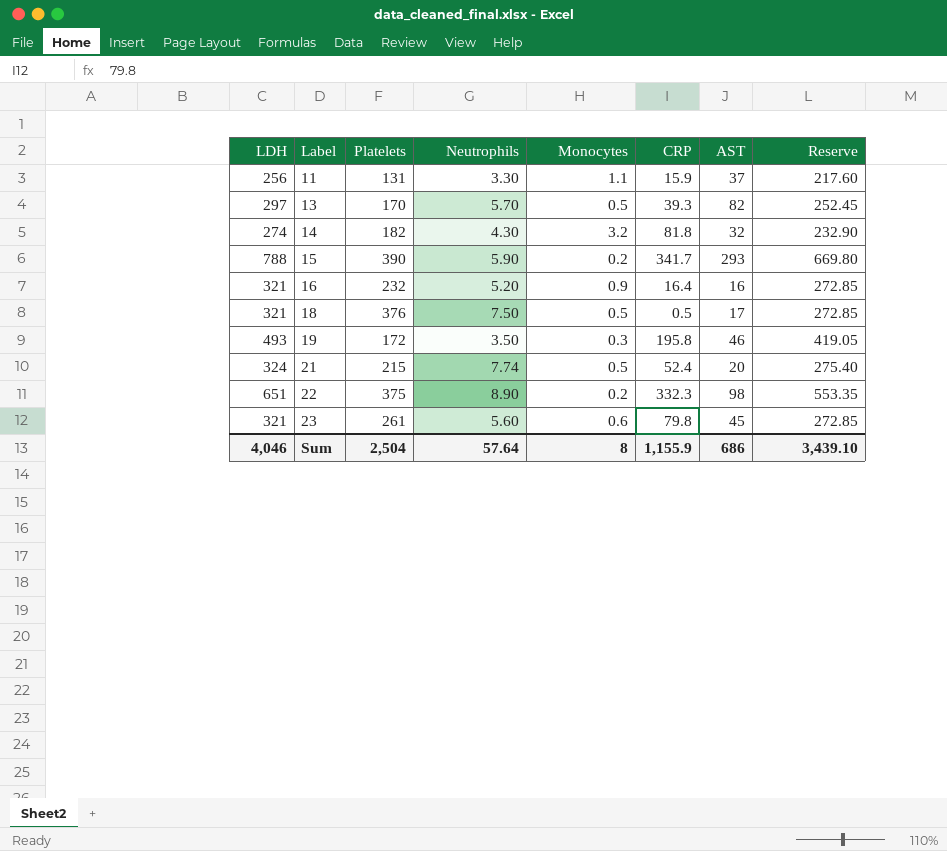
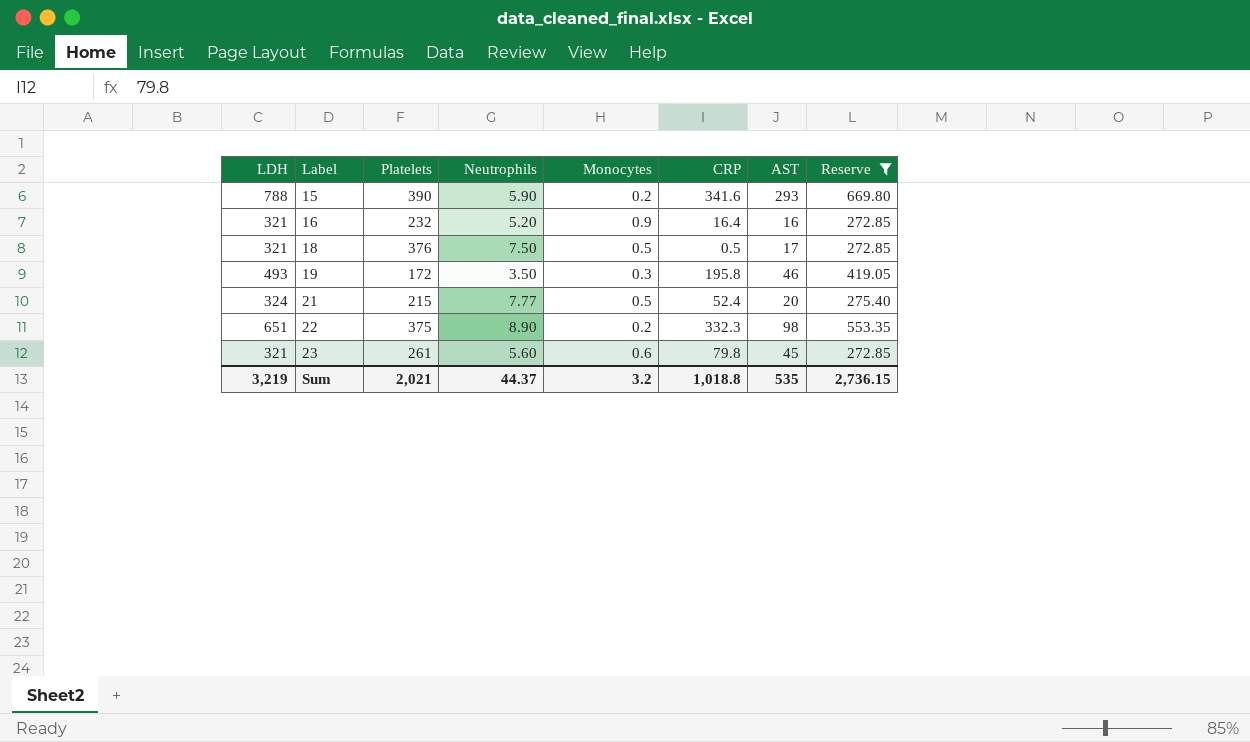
filter: none -> Reserve >= 272.85
15 | CRP: 341.7 -> 341.6
21 | Neutrophils: 7.74 -> 7.77
Sum | LDH: 4,046 -> 3,219
Sum | Platelets: 2,504 -> 2,021
Sum | Neutrophils: 57.64 -> 44.37
Sum | Monocytes: 8 -> 3.2
Sum | CRP: 1,155.9 -> 1,018.8
Sum | AST: 686 -> 535
Sum | Reserve: 3,439.10 -> 2,736.15

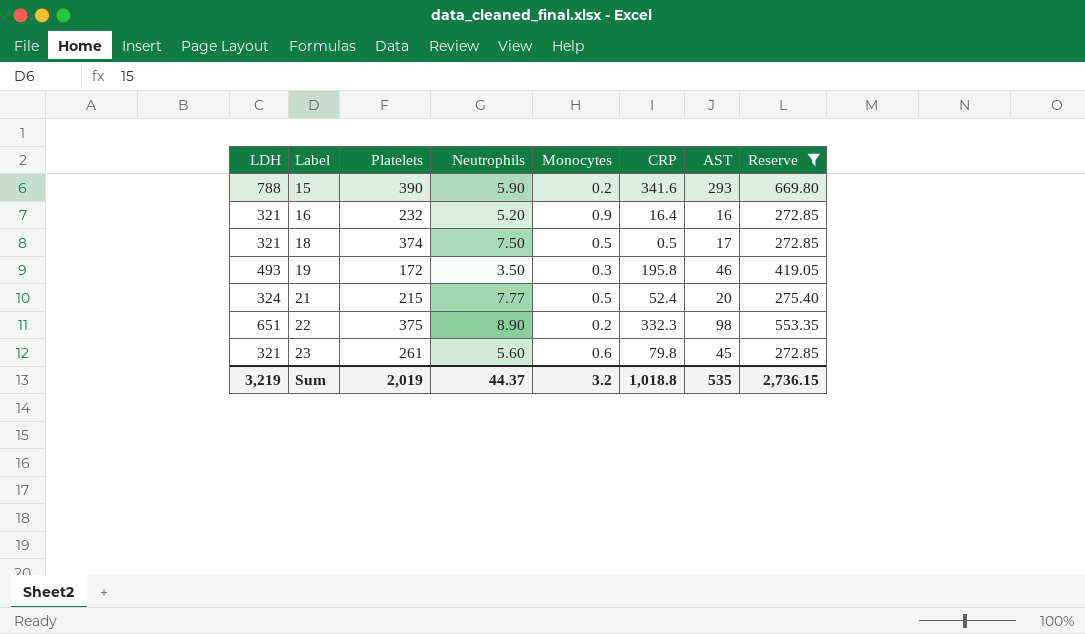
18 | Platelets: 376 -> 374
Sum | Platelets: 2,021 -> 2,019

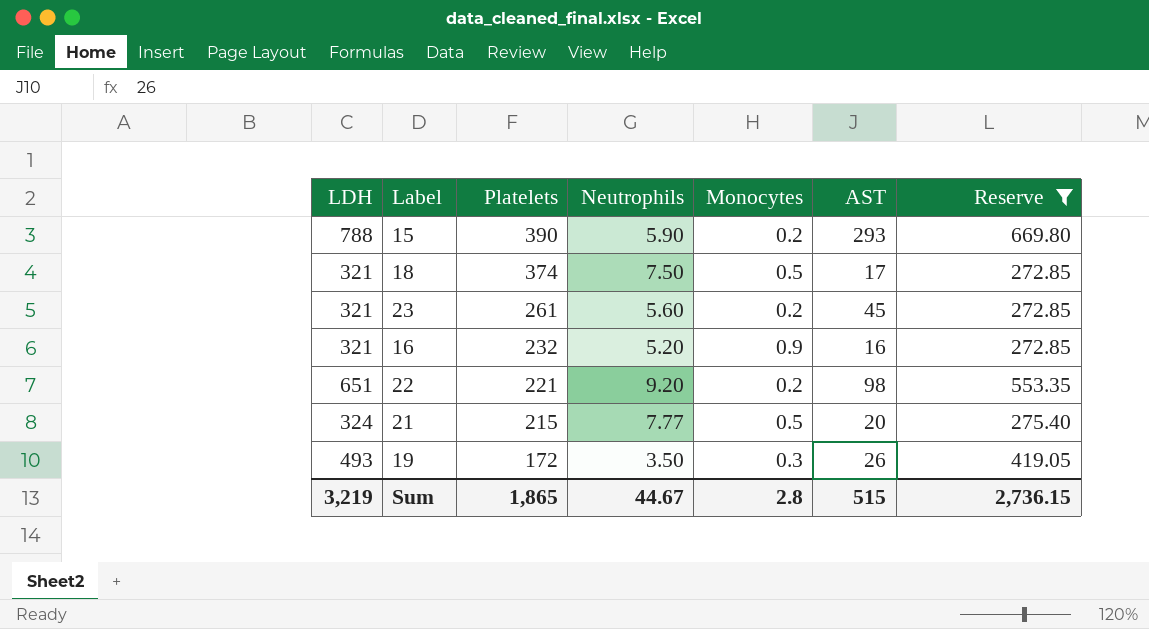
row order: Label ascending -> Platelets descending
column CRP | position: 6 -> none
23 | Monocytes: 0.6 -> 0.2
22 | Platelets: 375 -> 221
22 | Neutrophils: 8.90 -> 9.20
19 | AST: 46 -> 26
Sum | Platelets: 2,019 -> 1,865
Sum | Neutrophils: 44.37 -> 44.67
Sum | Monocytes: 3.2 -> 2.8
Sum | AST: 535 -> 515

